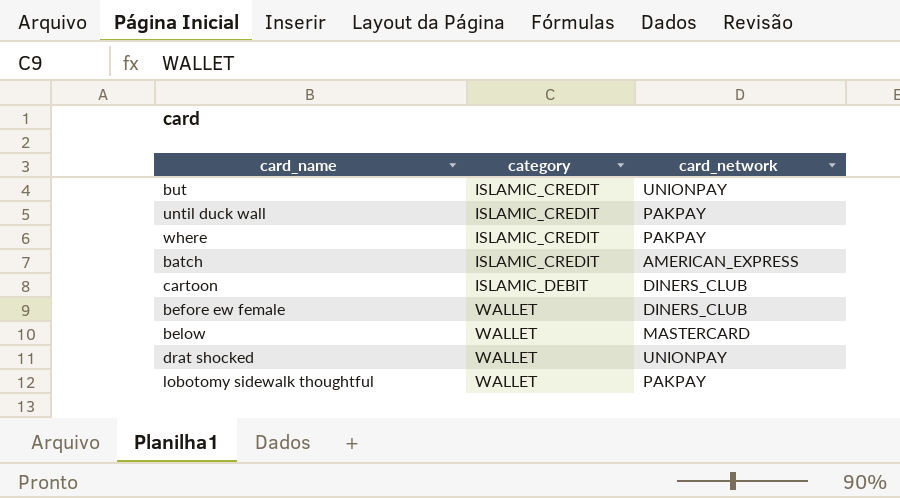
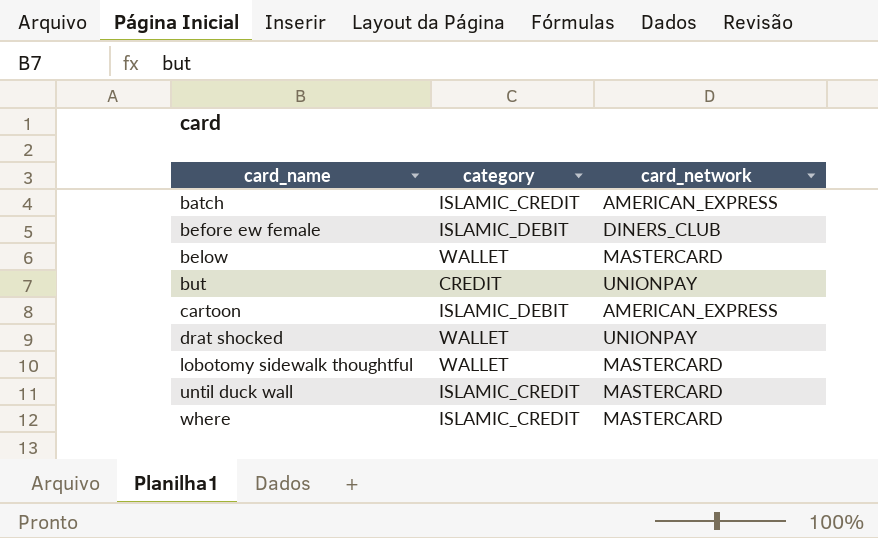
row order: category ascending -> card_name ascending
before ew female | category: WALLET -> ISLAMIC_DEBIT
but | category: ISLAMIC_CREDIT -> CREDIT
cartoon | card_network: DINERS_CLUB -> AMERICAN_EXPRESS
lobotomy sidewalk thoughtful | card_network: PAKPAY -> MASTERCARD
until duck wall | card_network: PAKPAY -> MASTERCARD
where | card_network: PAKPAY -> MASTERCARD

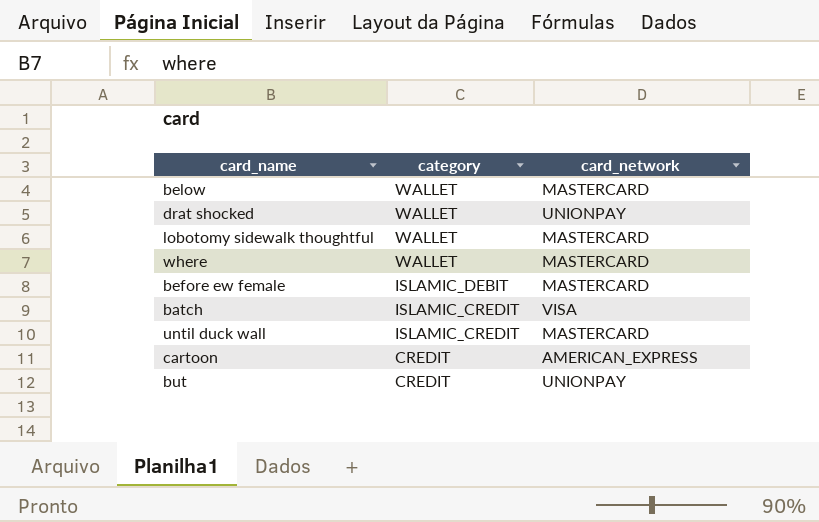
row order: card_name ascending -> category descending
where | category: ISLAMIC_CREDIT -> WALLET
before ew female | card_network: DINERS_CLUB -> MASTERCARD
batch | card_network: AMERICAN_EXPRESS -> VISA
cartoon | category: ISLAMIC_DEBIT -> CREDIT

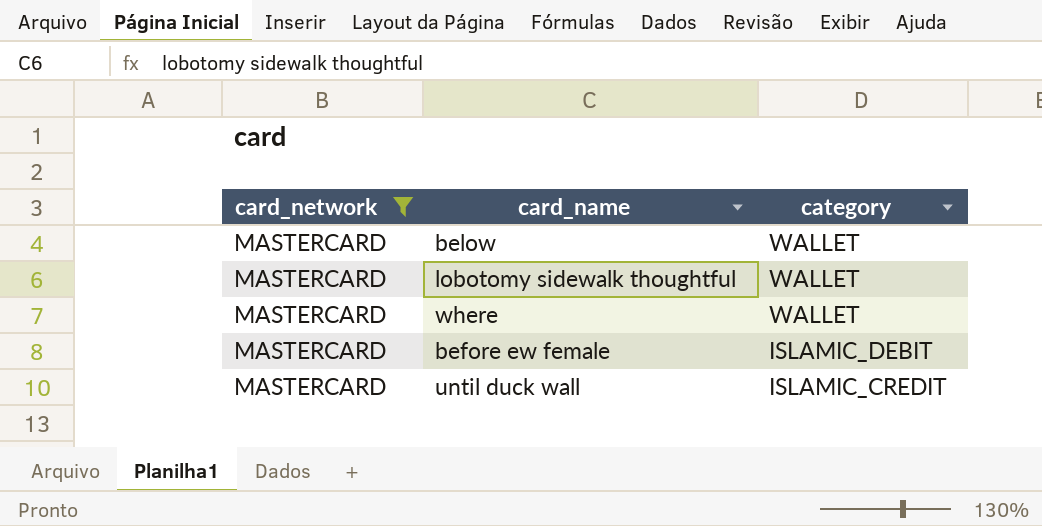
filter: none -> card_network = MASTERCARD
column card_network | position: 3 -> 1

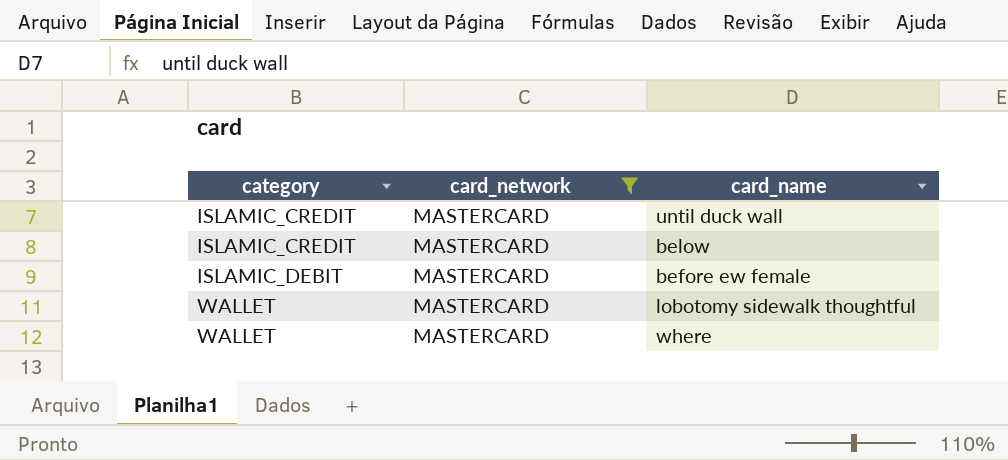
row order: category descending -> category ascending
column category | position: 3 -> 1
below | category: WALLET -> ISLAMIC_CREDIT

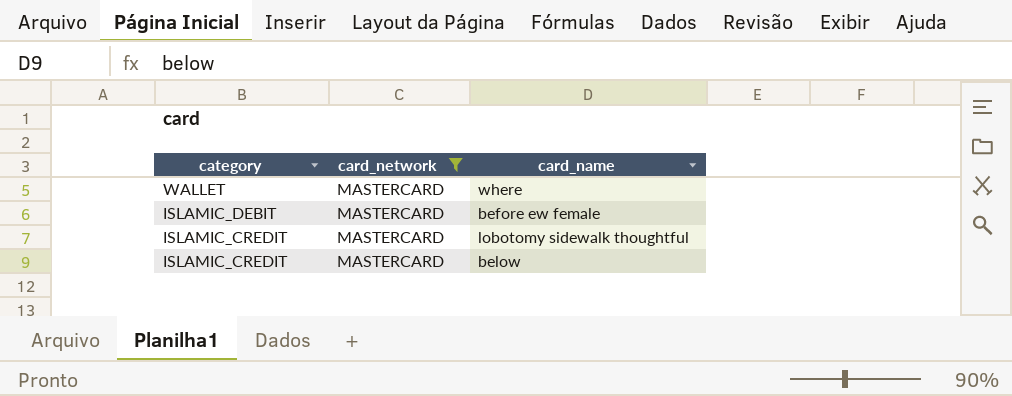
row order: category ascending -> category descending
row until duck wall: ISLAMIC_CREDIT | MASTERCARD -> none
lobotomy sidewalk thoughtful | category: WALLET -> ISLAMIC_CREDIT

